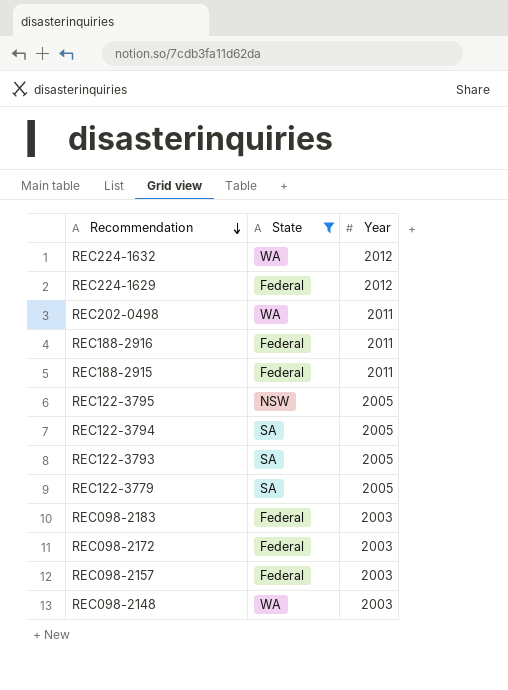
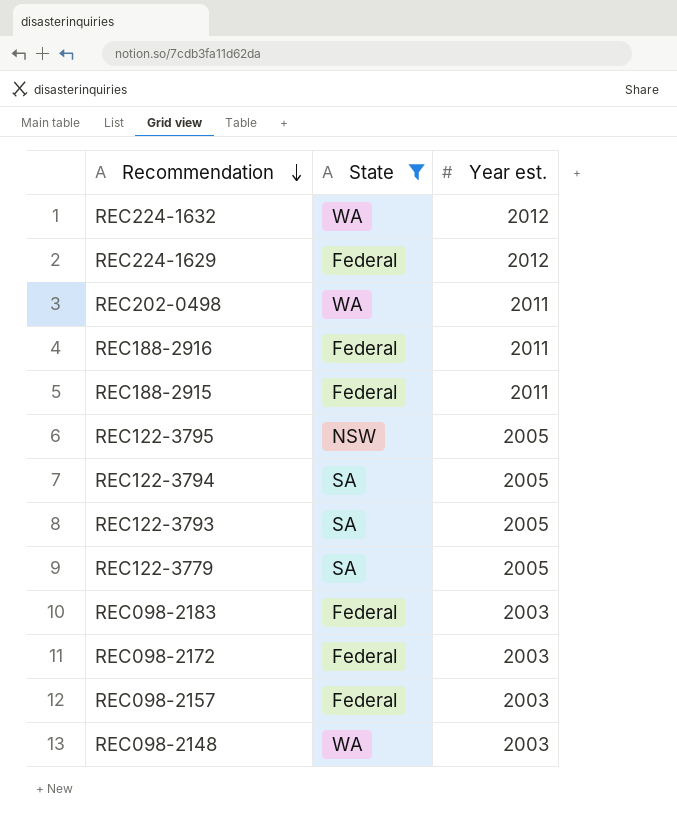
column name: Year -> Year est.

